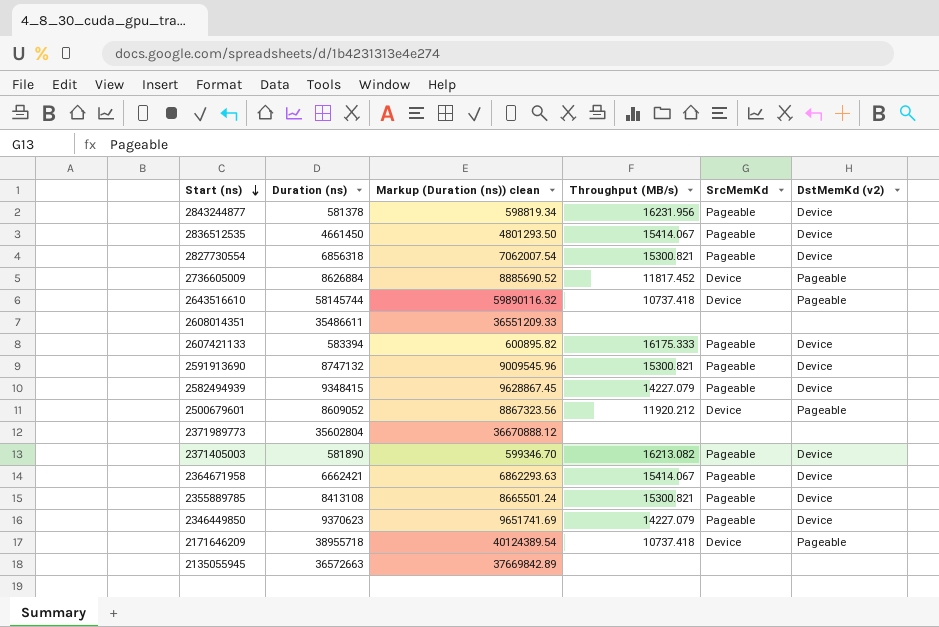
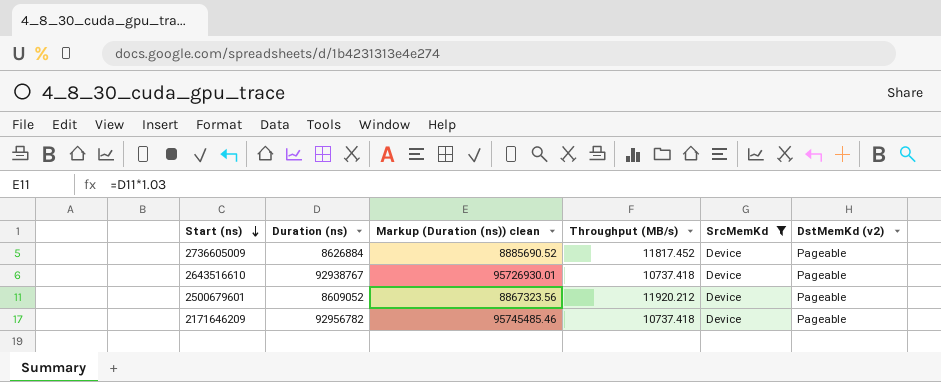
filter: none -> SrcMemKd = Device
2643516610 | Duration (ns): 58145744 -> 92938767
2643516610 | Markup (Duration (ns)) clean: 59890116.32 -> 95726930.01
2171646209 | Duration (ns): 38955718 -> 92956782
2171646209 | Markup (Duration (ns)) clean: 40124389.54 -> 95745485.46

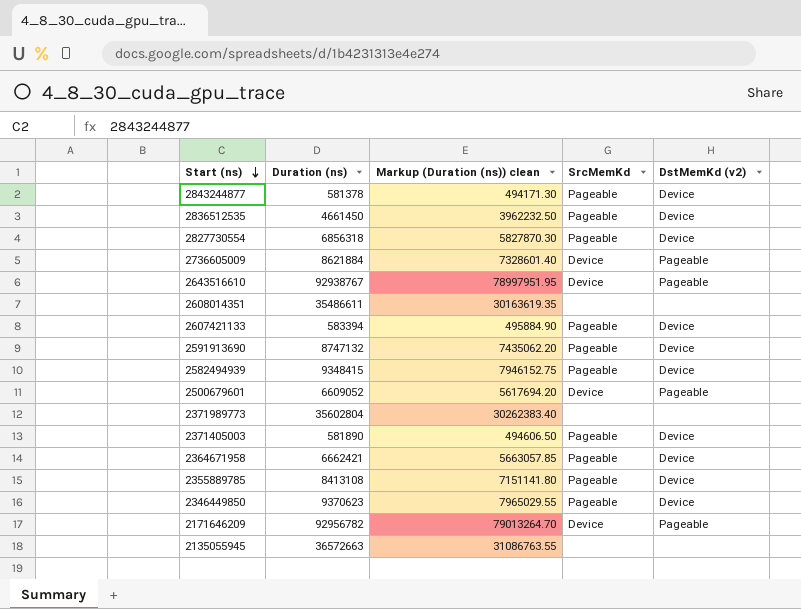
filter: SrcMemKd = Device -> none
column Throughput (MB/s) | position: 4 -> none
column Markup (Duration (ns)) clean | formula: [Duration (ns)] * 1.03 -> [Duration (ns)] * 0.85
2736605009 | Duration (ns): 8626884 -> 8621884
2500679601 | Duration (ns): 8609052 -> 6609052

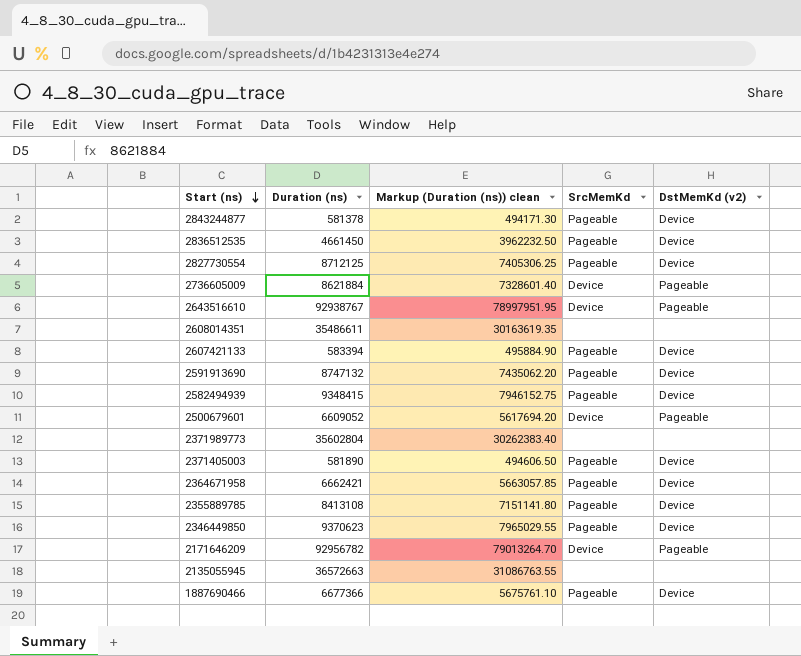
2827730554 | Duration (ns): 6856318 -> 8712125
2827730554 | Markup (Duration (ns)) clean: 5827870.30 -> 7405306.25
row 1887690466: none -> 6677366 | 5675761.10 | Pageable | Device

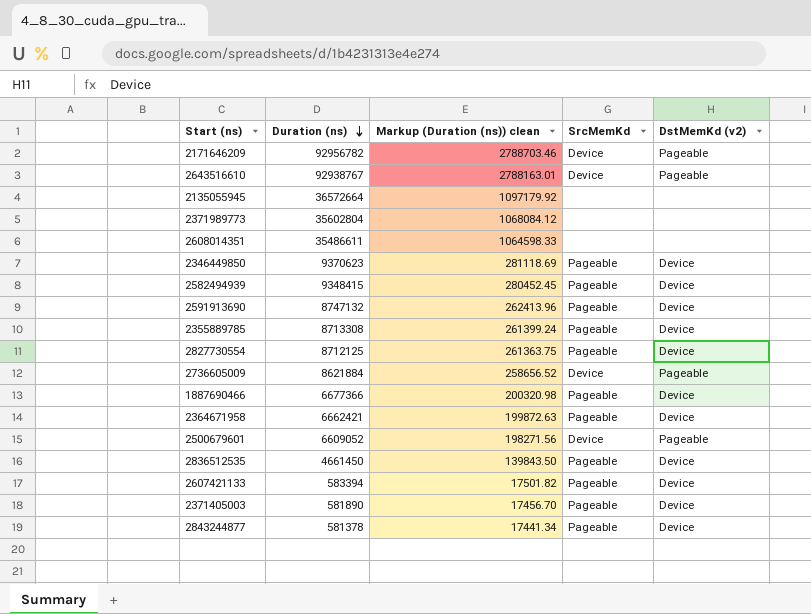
row order: Start (ns) descending -> Duration (ns) descending
column Markup (Duration (ns)) clean | formula: [Duration (ns)] * 0.85 -> [Duration (ns)] * 0.03
2135055945 | Duration (ns): 36572663 -> 36572664
2355889785 | Duration (ns): 8413108 -> 8713308

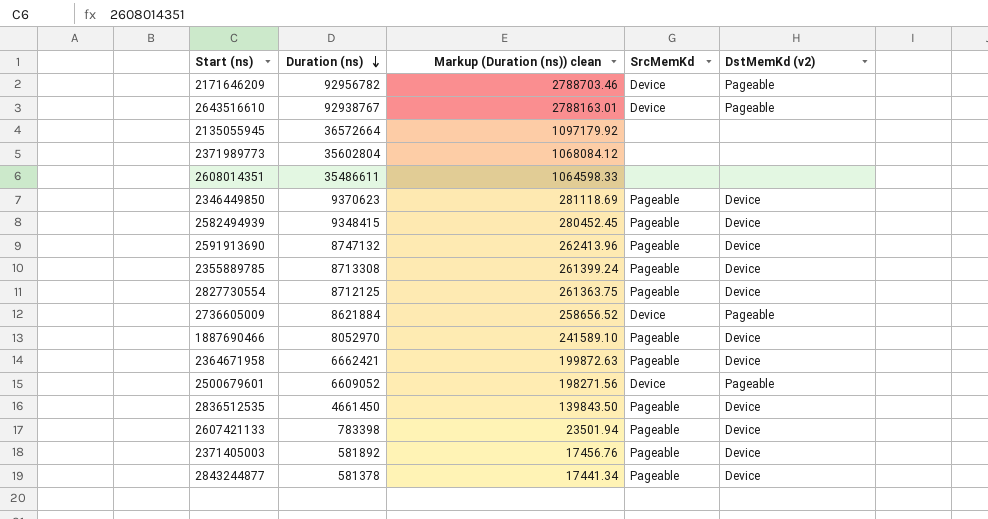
1887690466 | Duration (ns): 6677366 -> 8052970
1887690466 | Markup (Duration (ns)) clean: 200320.98 -> 241589.10
2607421133 | Duration (ns): 583394 -> 783398
2607421133 | Markup (Duration (ns)) clean: 17501.82 -> 23501.94
2371405003 | Duration (ns): 581890 -> 581892
2371405003 | Markup (Duration (ns)) clean: 17456.70 -> 17456.76

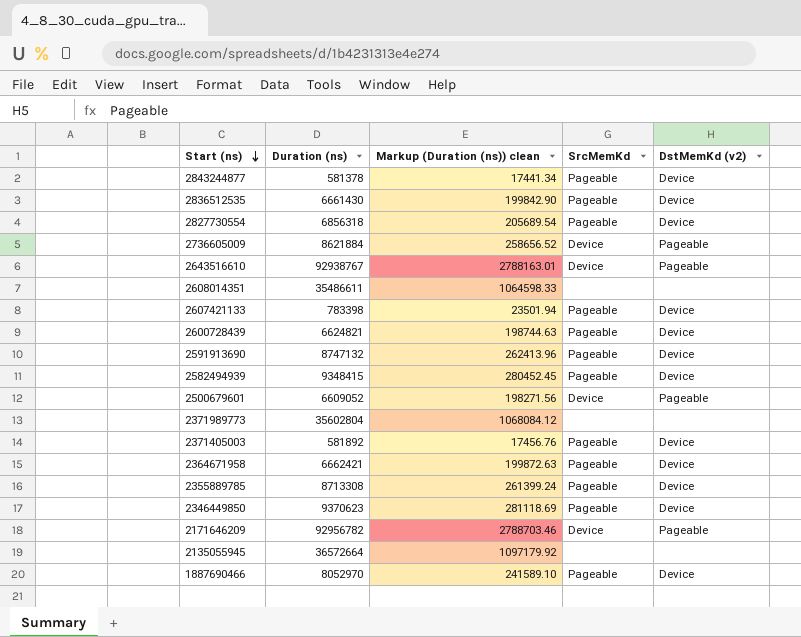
row order: Duration (ns) descending -> Start (ns) descending
2836512535 | Duration (ns): 4661450 -> 6661430
2836512535 | Markup (Duration (ns)) clean: 139843.50 -> 199842.90
2827730554 | Duration (ns): 8712125 -> 6856318
2827730554 | Markup (Duration (ns)) clean: 261363.75 -> 205689.54
row 2600728439: none -> 6624821 | 198744.63 | Pageable | Device

